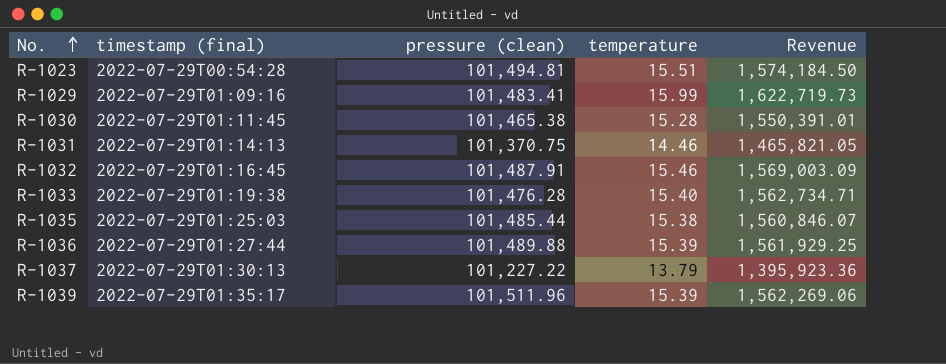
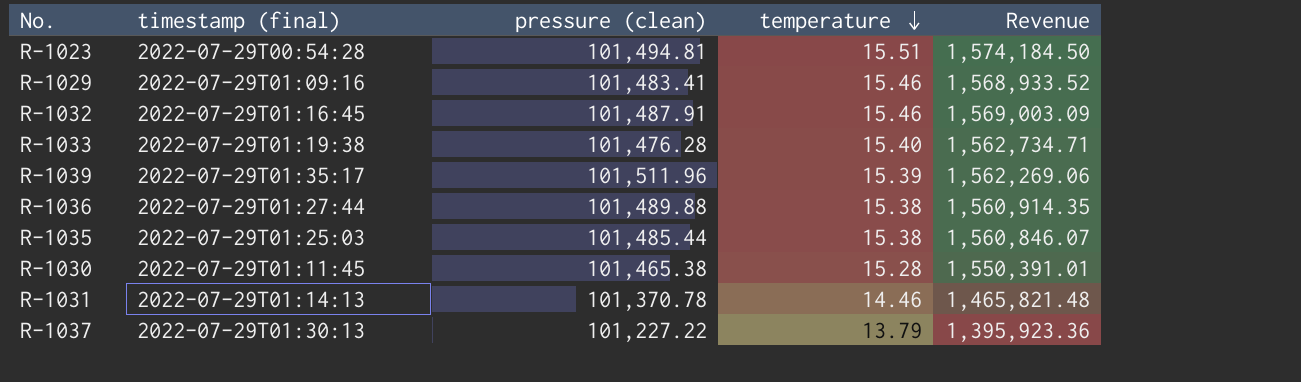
row order: No. ascending -> temperature descending
R-1029 | temperature: 15.99 -> 15.46
R-1029 | Revenue: 1,622,719.73 -> 1,568,933.52
R-1036 | temperature: 15.39 -> 15.38
R-1036 | Revenue: 1,561,929.25 -> 1,560,914.35
R-1031 | pressure (clean): 101,370.75 -> 101,370.78
R-1031 | Revenue: 1,465,821.05 -> 1,465,821.48

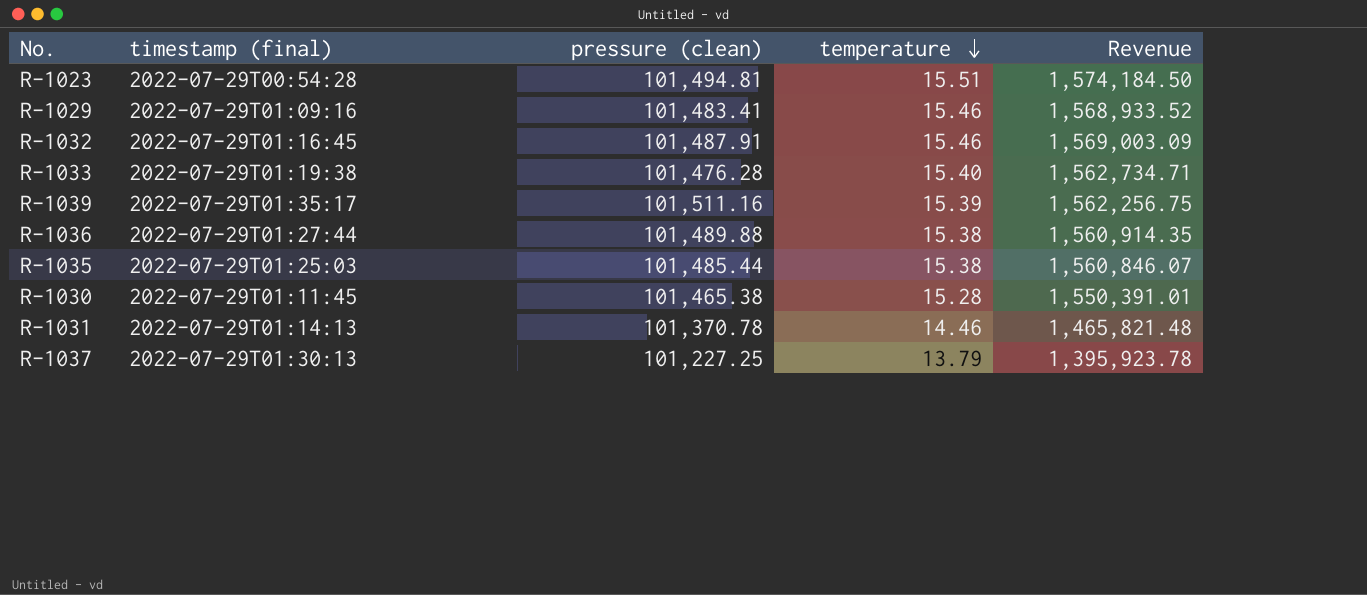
R-1039 | pressure (clean): 101,511.96 -> 101,511.16
R-1039 | Revenue: 1,562,269.06 -> 1,562,256.75
R-1037 | pressure (clean): 101,227.22 -> 101,227.25
R-1037 | Revenue: 1,395,923.36 -> 1,395,923.78

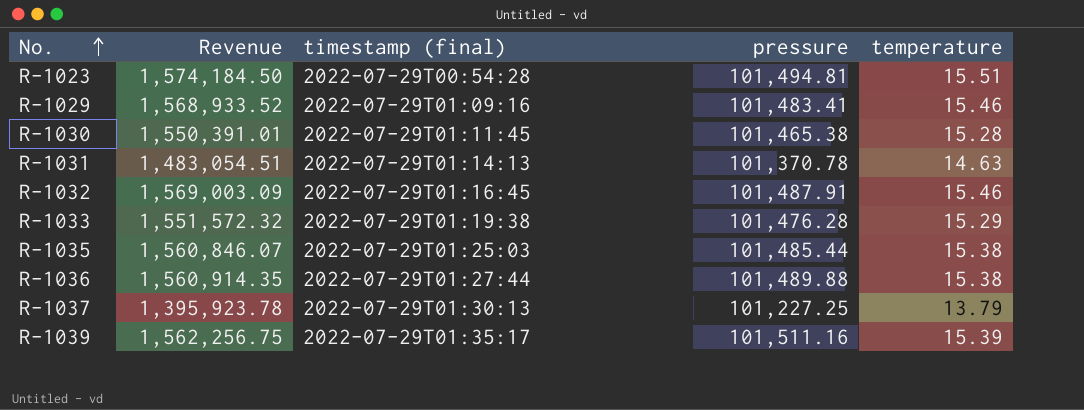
row order: temperature descending -> No. ascending
column Revenue | position: 5 -> 2
column name: pressure (clean) -> pressure
R-1031 | Revenue: 1,465,821.48 -> 1,483,054.51
R-1031 | temperature: 14.46 -> 14.63
R-1033 | Revenue: 1,562,734.71 -> 1,551,572.32
R-1033 | temperature: 15.40 -> 15.29

